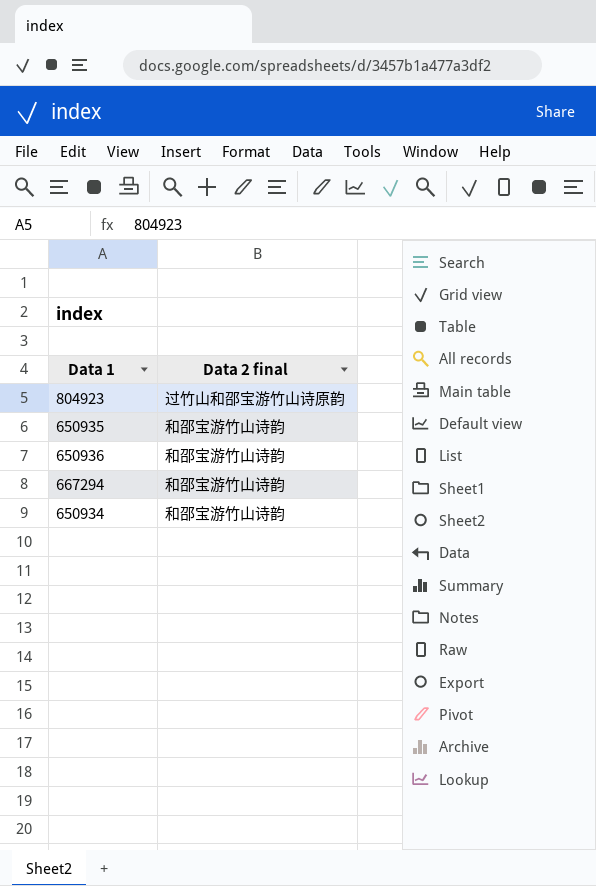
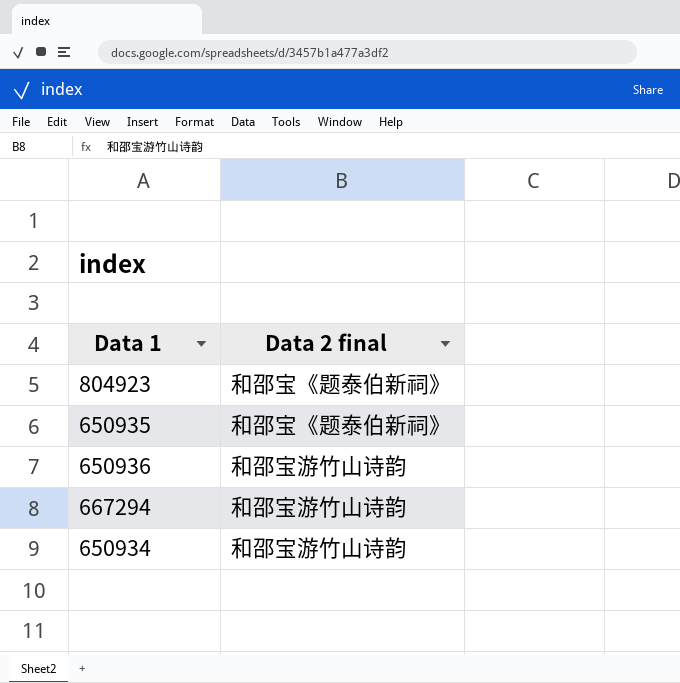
804923 | Data 2 final: 过竹山和邵宝游竹山诗原韵 -> 和邵宝《题泰伯新祠》
650935 | Data 2 final: 和邵宝游竹山诗韵 -> 和邵宝《题泰伯新祠》

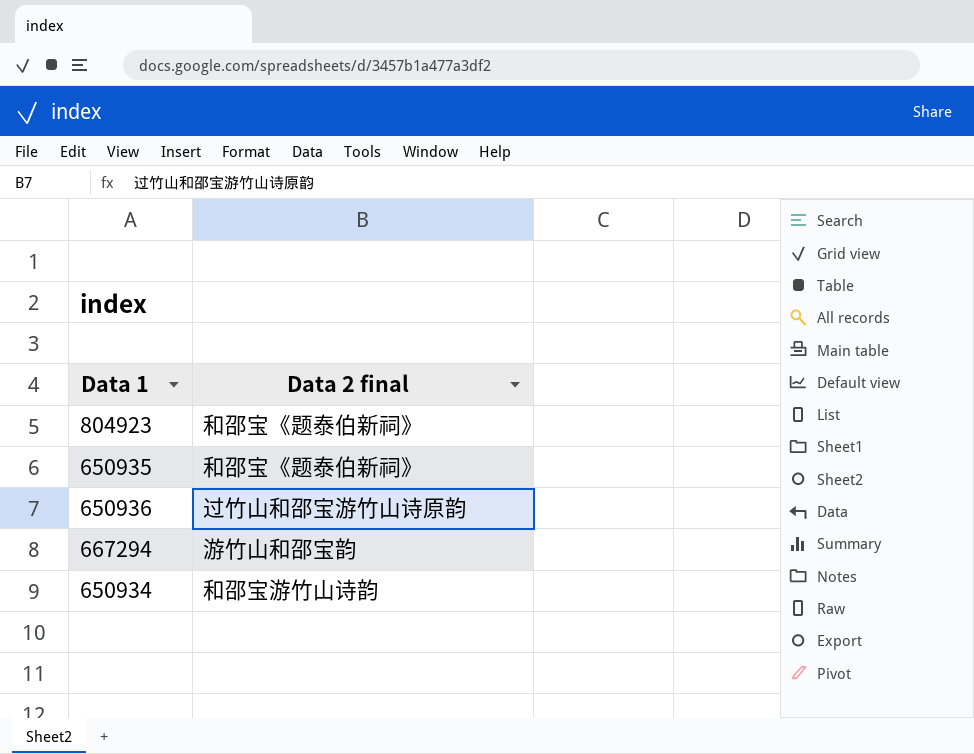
650936 | Data 2 final: 和邵宝游竹山诗韵 -> 过竹山和邵宝游竹山诗原韵
667294 | Data 2 final: 和邵宝游竹山诗韵 -> 游竹山和邵宝韵

